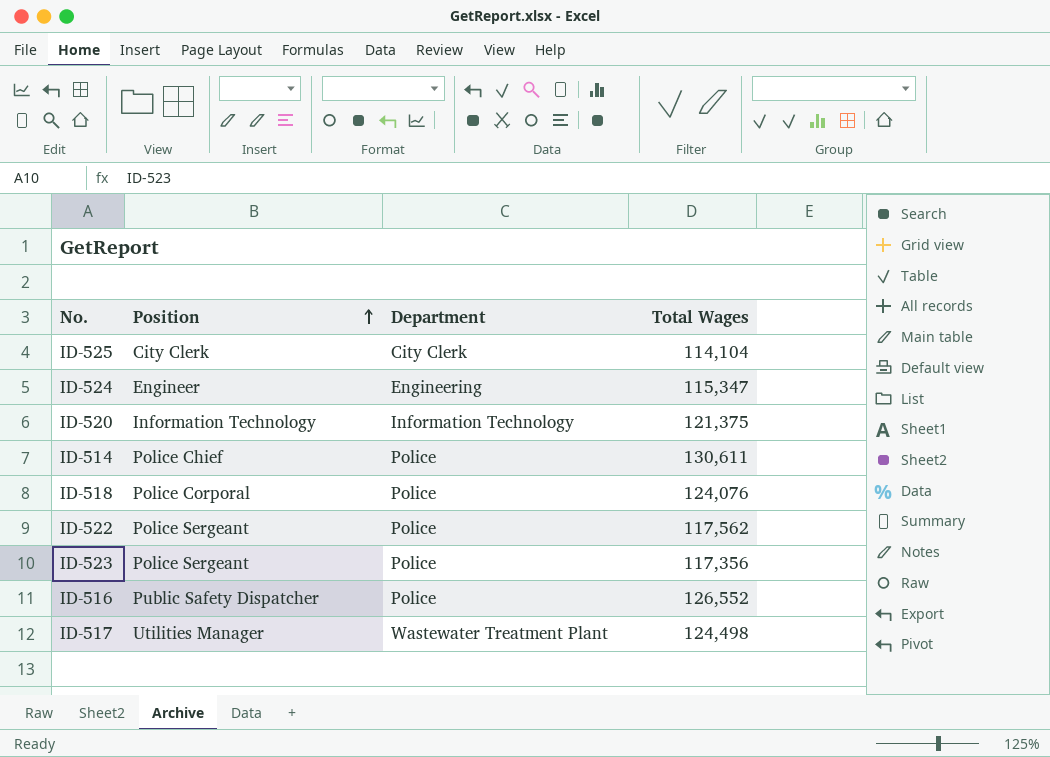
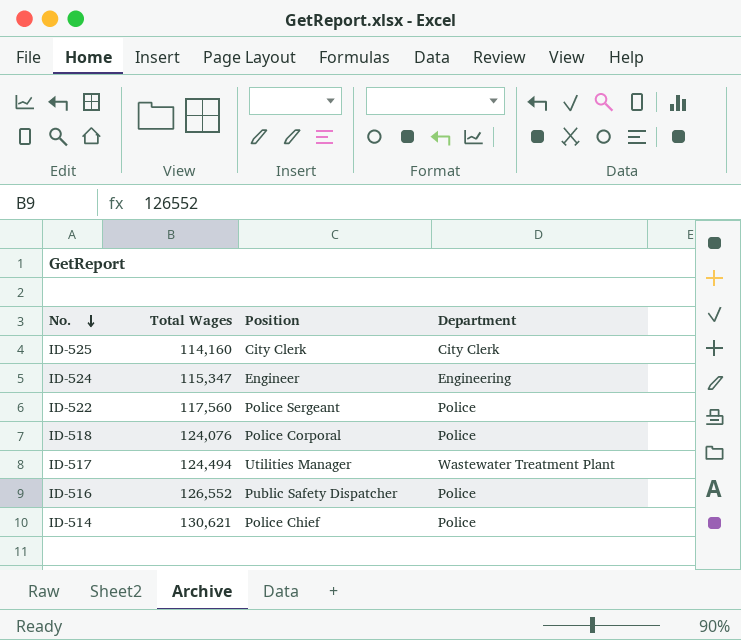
row order: Position ascending -> No. descending
column Total Wages | position: 4 -> 2
row ID-520: Information Technology | Information Technology | 121,375 -> none
row ID-523: Police Sergeant | Police | 117,356 -> none
ID-525 | Total Wages: 114,104 -> 114,160
ID-522 | Total Wages: 117,562 -> 117,560
ID-517 | Total Wages: 124,498 -> 124,494
ID-514 | Total Wages: 130,611 -> 130,621

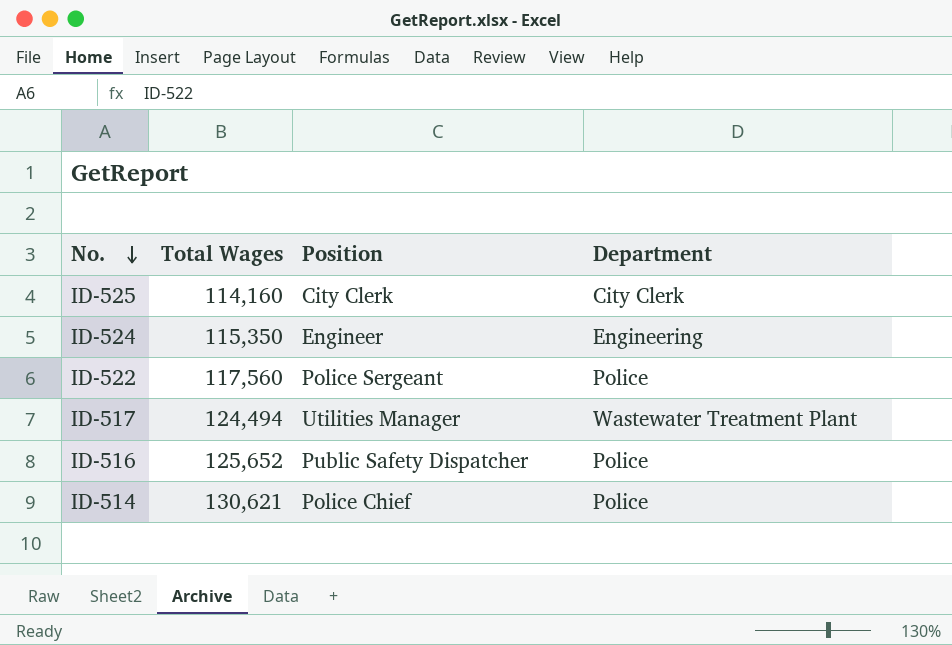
row ID-518: 124,076 | Police Corporal | Police -> none
ID-524 | Total Wages: 115,347 -> 115,350
ID-516 | Total Wages: 126,552 -> 125,652

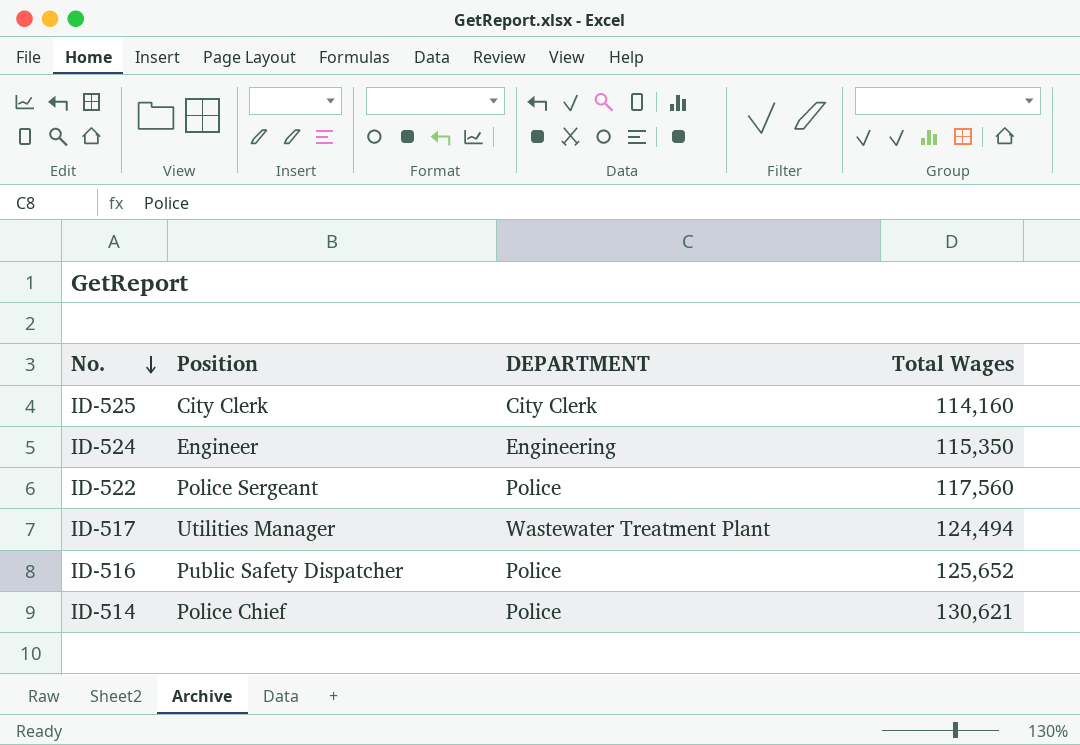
column name: Department -> DEPARTMENT
column Total Wages | position: 2 -> 4

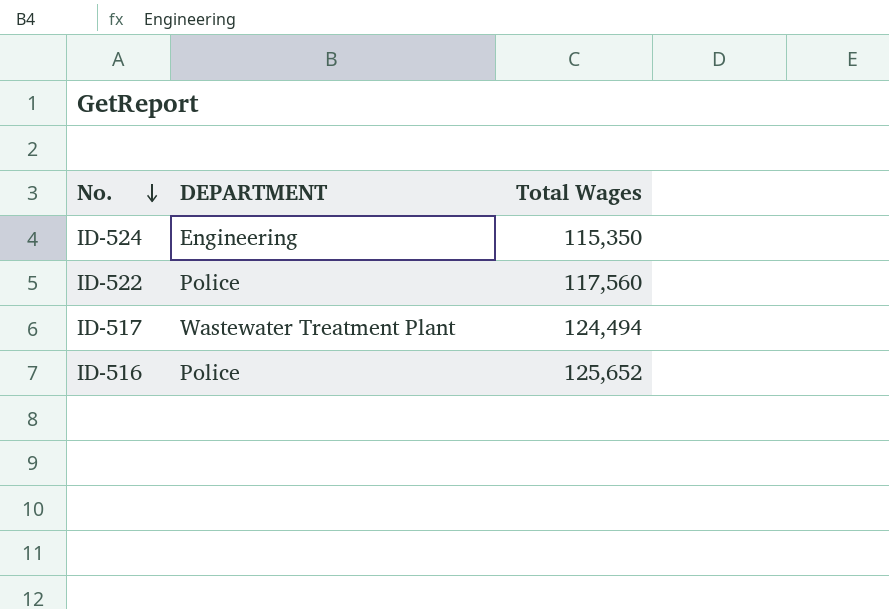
column Position | position: 2 -> none
row ID-525: City Clerk | City Clerk | 114,160 -> none
row ID-514: Police Chief | Police | 130,621 -> none

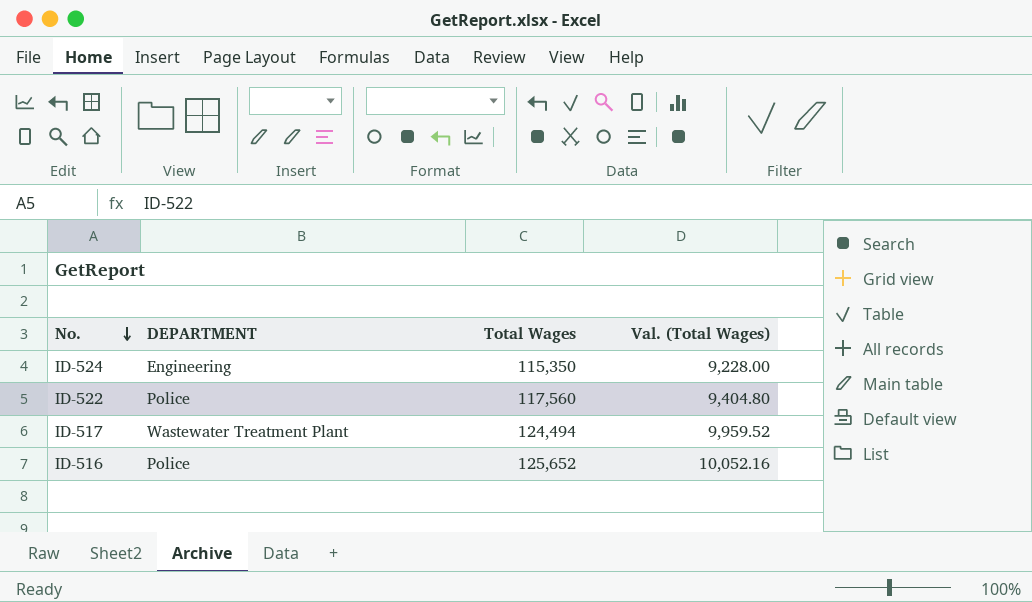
column Val. (Total Wages) | formula: none -> [Total Wages] * 0.08

